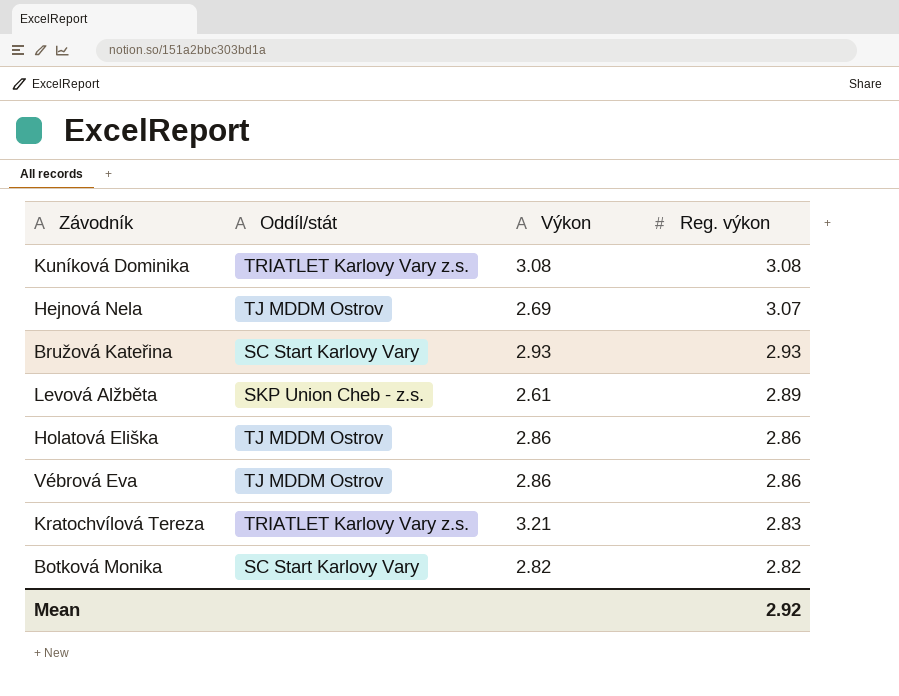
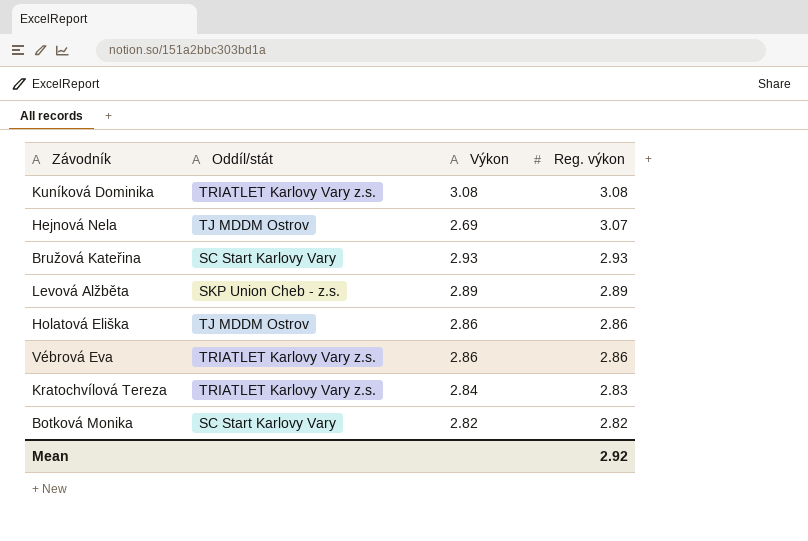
Levová Alžběta | Výkon: 2.61 -> 2.89
Vébrová Eva | Oddíl/stát: TJ MDDM Ostrov -> TRIATLET Karlovy Vary z.s.
Kratochvílová Tereza | Výkon: 3.21 -> 2.84

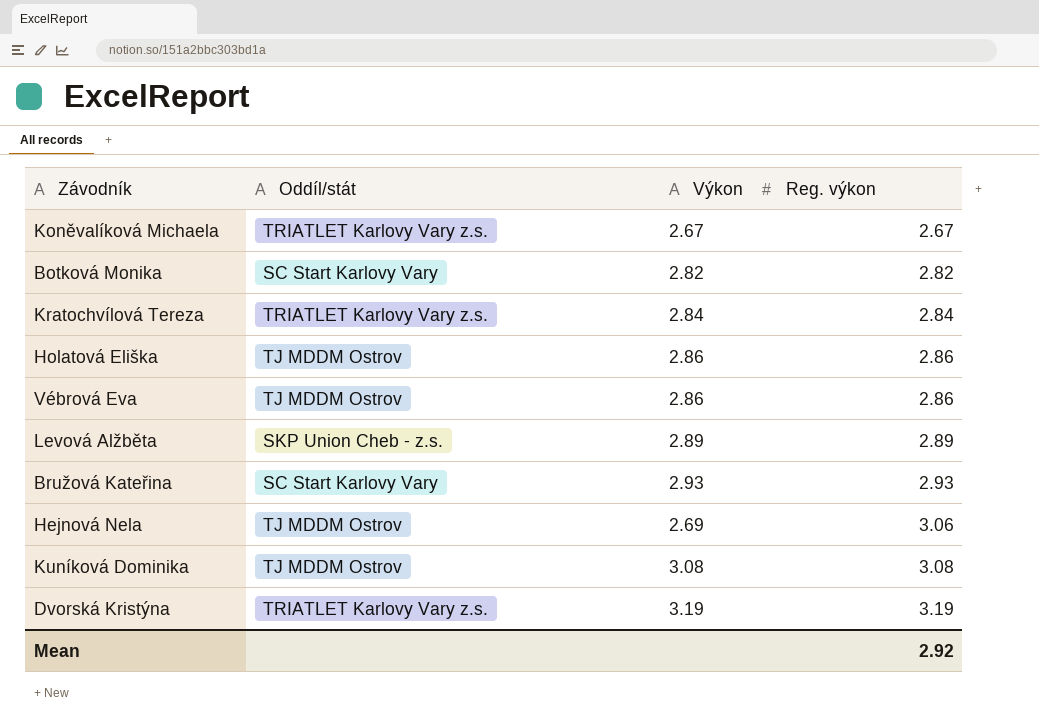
row order: Reg. výkon descending -> Reg. výkon ascending
row Koněvalíková Michaela: none -> TRIATLET Karlovy Vary z.s. | 2.67 | 2.67
Kratochvílová Tereza | Reg. výkon: 2.83 -> 2.84
Vébrová Eva | Oddíl/stát: TRIATLET Karlovy Vary z.s. -> TJ MDDM Ostrov
Hejnová Nela | Reg. výkon: 3.07 -> 3.06
Kuníková Dominika | Oddíl/stát: TRIATLET Karlovy Vary z.s. -> TJ MDDM Ostrov
row Dvorská Kristýna: none -> TRIATLET Karlovy Vary z.s. | 3.19 | 3.19

